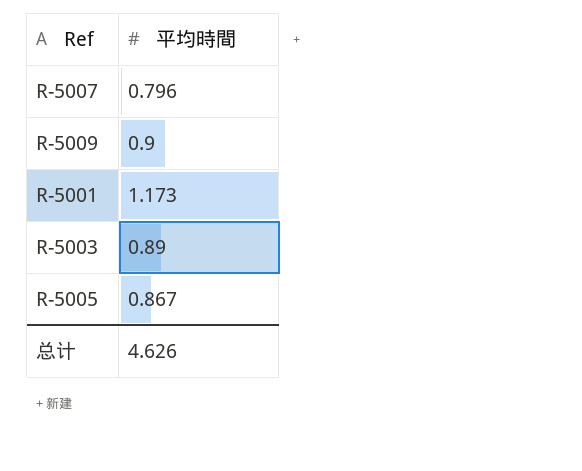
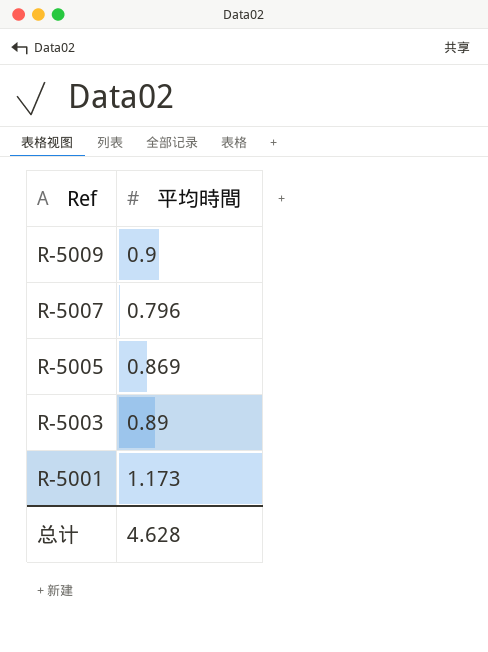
row order: none -> Ref descending
R-5005 | 平均時間: 0.867 -> 0.869
总计 | 平均時間: 4.626 -> 4.628

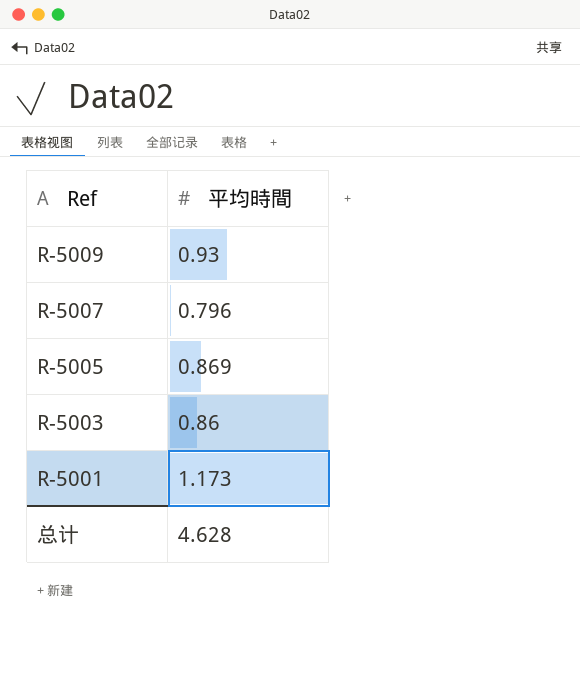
R-5009 | 平均時間: 0.9 -> 0.93
R-5003 | 平均時間: 0.89 -> 0.86

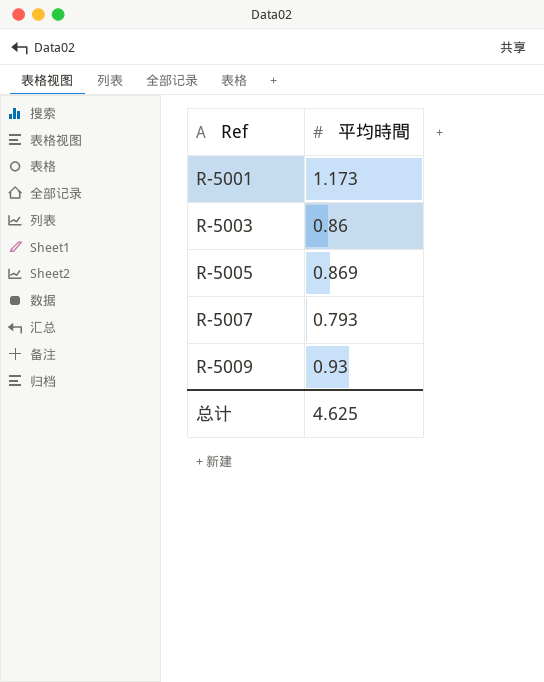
row order: Ref descending -> Ref ascending
R-5007 | 平均時間: 0.796 -> 0.793
总计 | 平均時間: 4.628 -> 4.625

